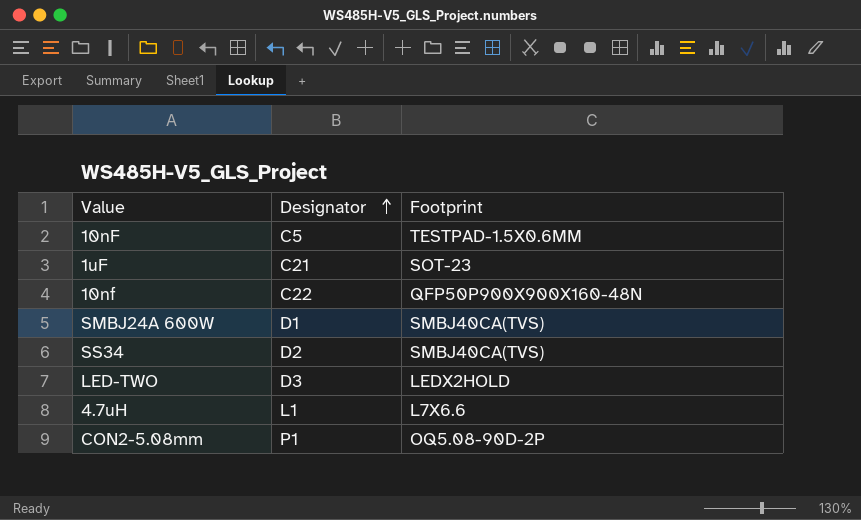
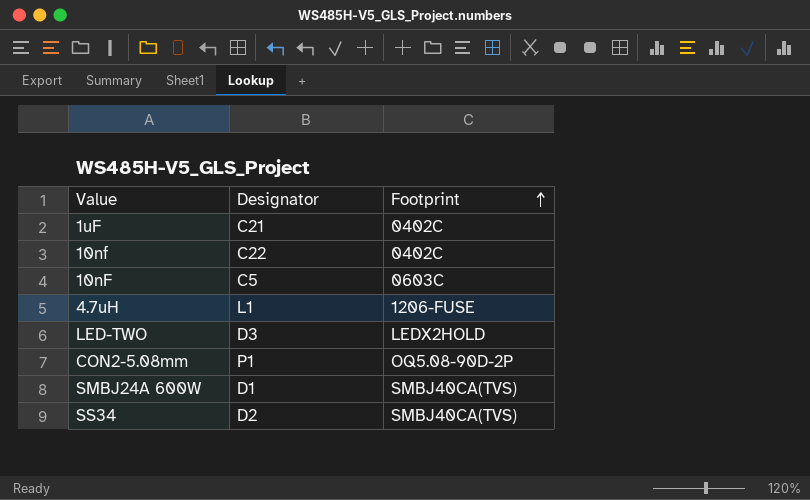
row order: Designator ascending -> Footprint ascending
1uF | Footprint: SOT-23 -> 0402C
10nf | Footprint: QFP50P900X900X160-48N -> 0402C
10nF | Footprint: TESTPAD-1.5X0.6MM -> 0603C
4.7uH | Footprint: L7X6.6 -> 1206-FUSE

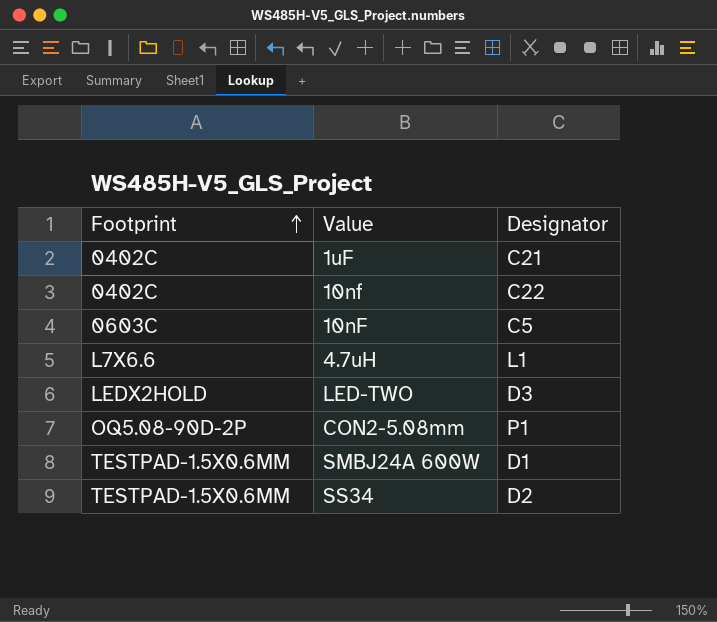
column Footprint | position: 3 -> 1
4.7uH | Footprint: 1206-FUSE -> L7X6.6
SMBJ24A 600W | Footprint: SMBJ40CA(TVS) -> TESTPAD-1.5X0.6MM
SS34 | Footprint: SMBJ40CA(TVS) -> TESTPAD-1.5X0.6MM

